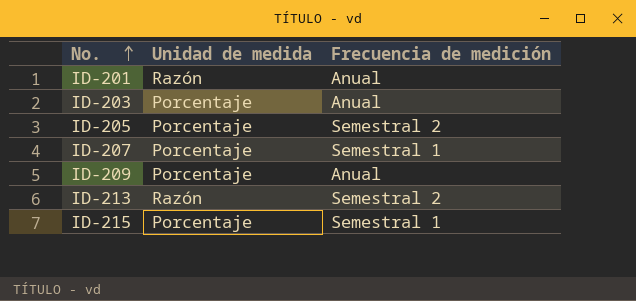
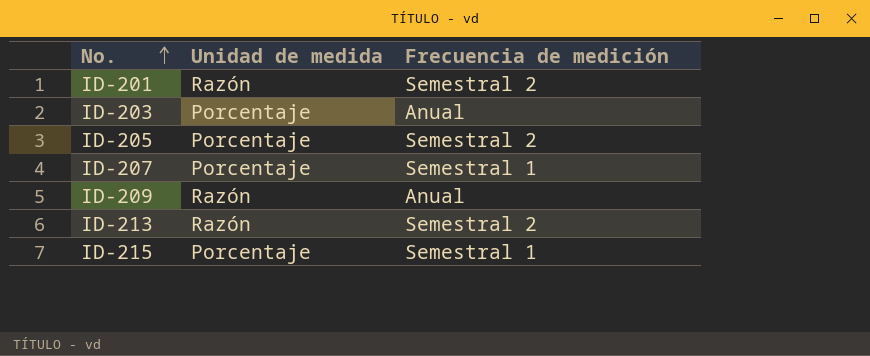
ID-201 | Frecuencia de medición: Anual -> Semestral 2
ID-209 | Unidad de medida: Porcentaje -> Razón

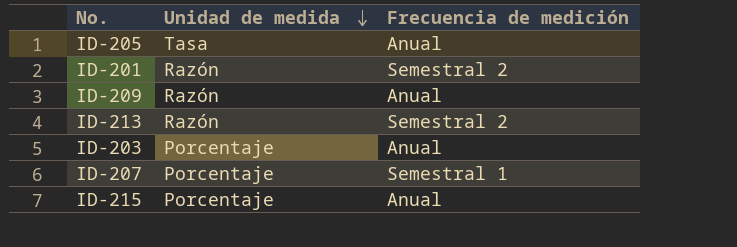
row order: No. ascending -> Unidad de medida descending
ID-205 | Unidad de medida: Porcentaje -> Tasa
ID-205 | Frecuencia de medición: Semestral 2 -> Anual
ID-215 | Frecuencia de medición: Semestral 1 -> Anual

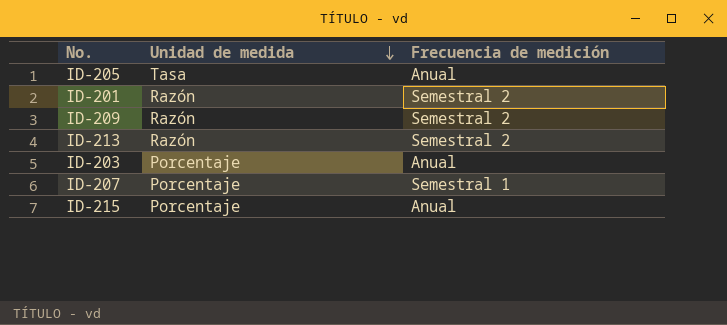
ID-209 | Frecuencia de medición: Anual -> Semestral 2

